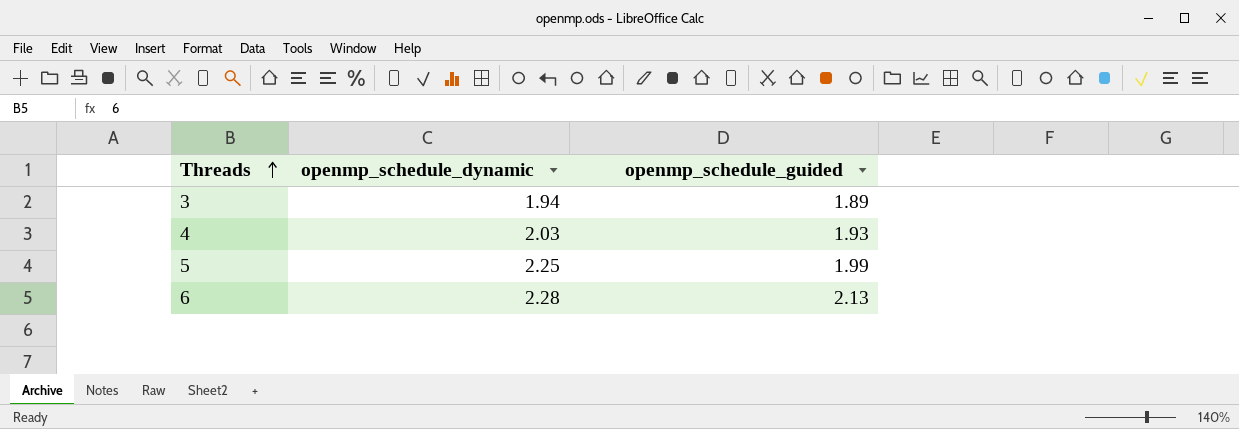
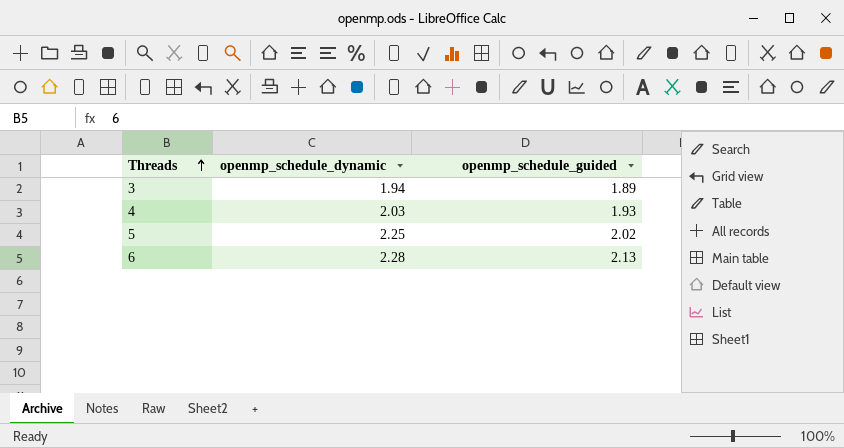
5 | openmp_schedule_guided: 1.99 -> 2.02

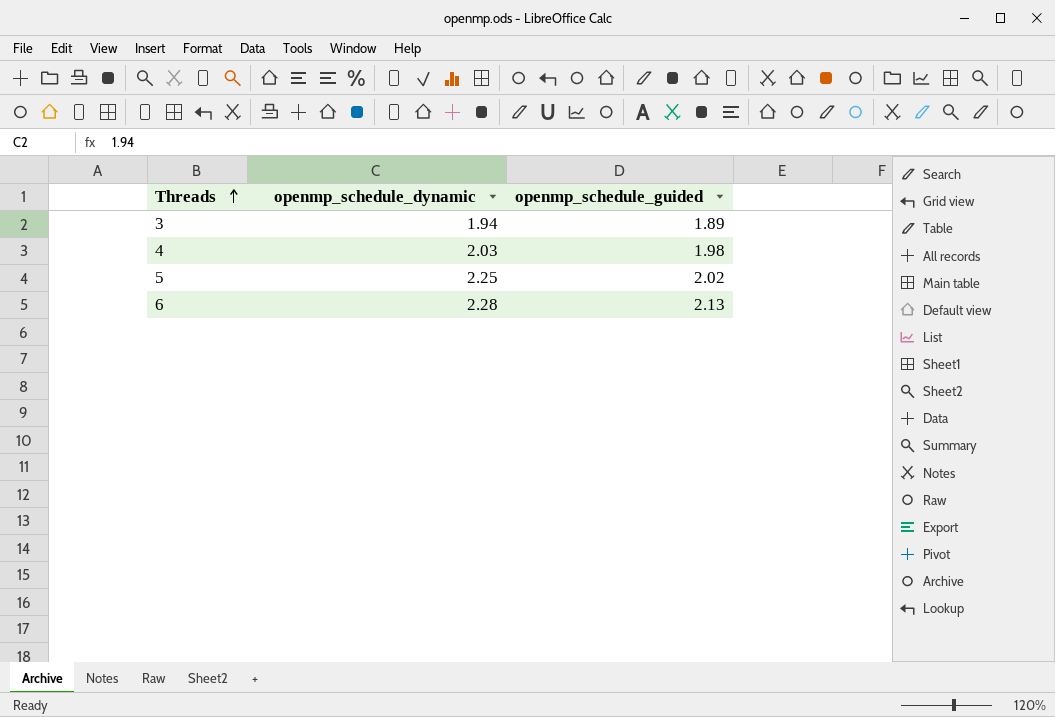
4 | openmp_schedule_guided: 1.93 -> 1.98

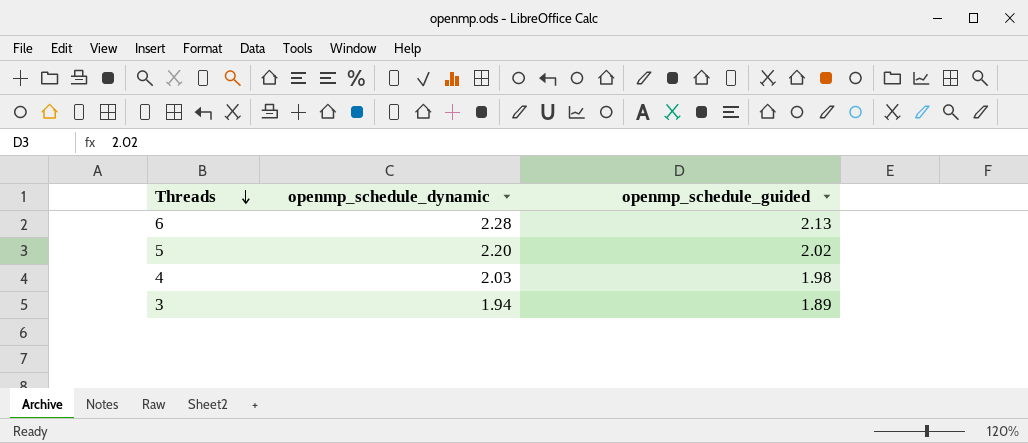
row order: Threads ascending -> Threads descending
5 | openmp_schedule_dynamic: 2.25 -> 2.20

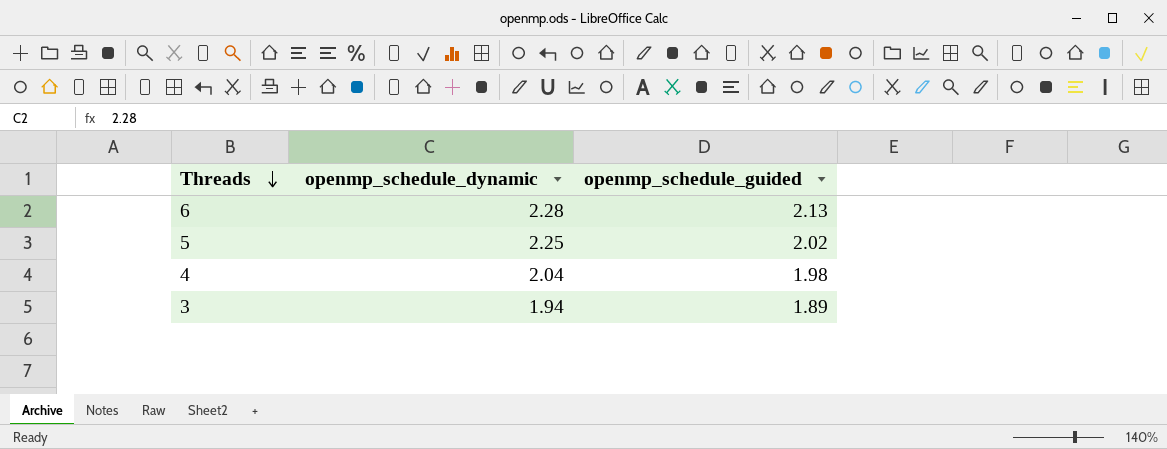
5 | openmp_schedule_dynamic: 2.20 -> 2.25
4 | openmp_schedule_dynamic: 2.03 -> 2.04

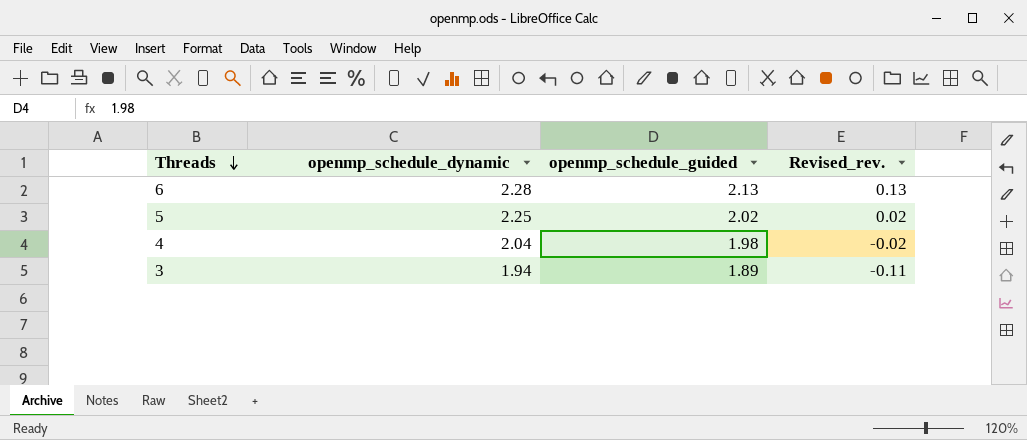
column Revised_rev. | formula: none -> [openmp_schedule_guided] - 2

